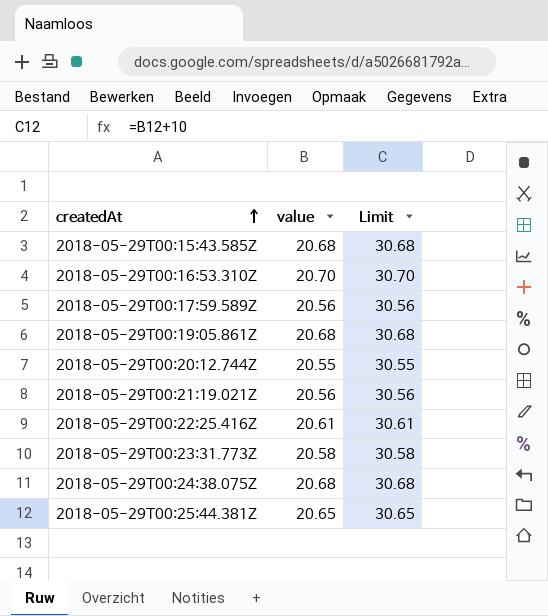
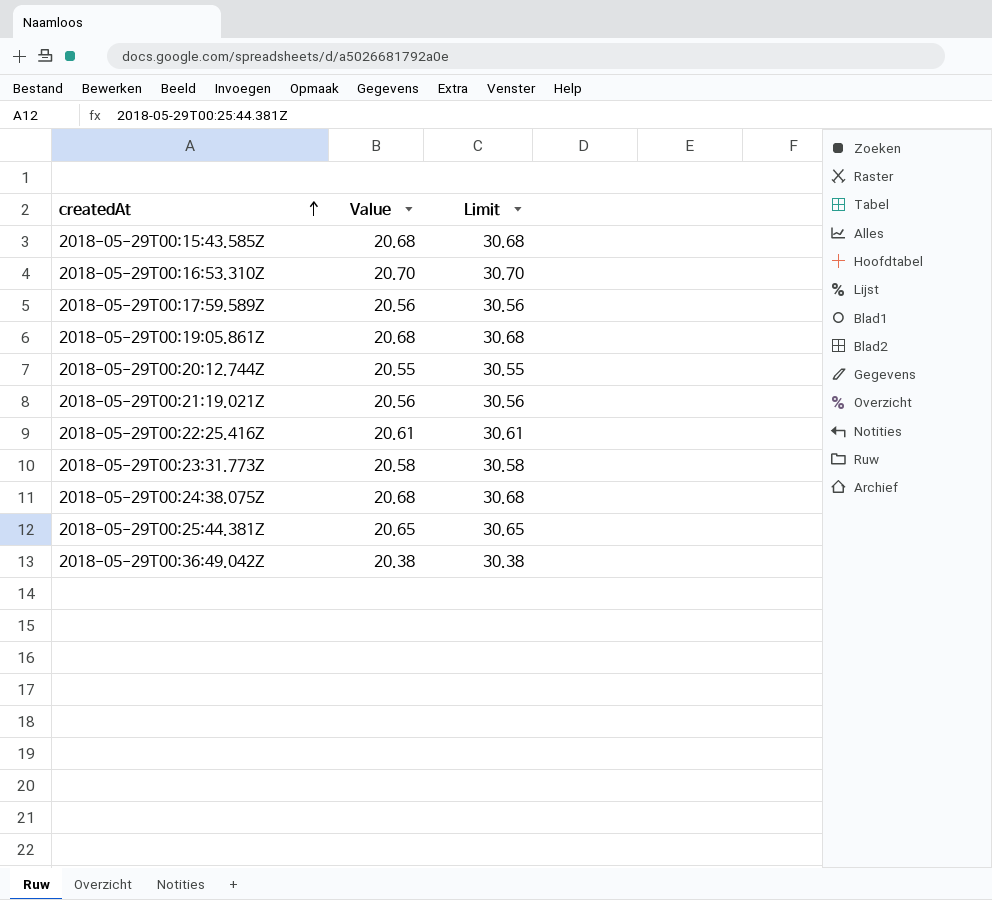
column name: value -> Value
row 2018-05-29T00:36:49.042Z: none -> 20.38 | 30.38

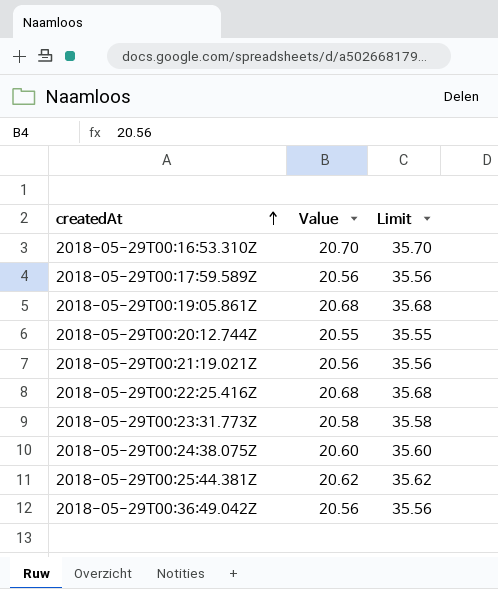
column Limit | formula: [Value] + 10 -> [Value] + 15
row 2018-05-29T00:15:43.585Z: 20.68 | 30.68 -> none
2018-05-29T00:22:25.416Z | Value: 20.61 -> 20.68
2018-05-29T00:24:38.075Z | Value: 20.68 -> 20.60
2018-05-29T00:25:44.381Z | Value: 20.65 -> 20.62
2018-05-29T00:36:49.042Z | Value: 20.38 -> 20.56

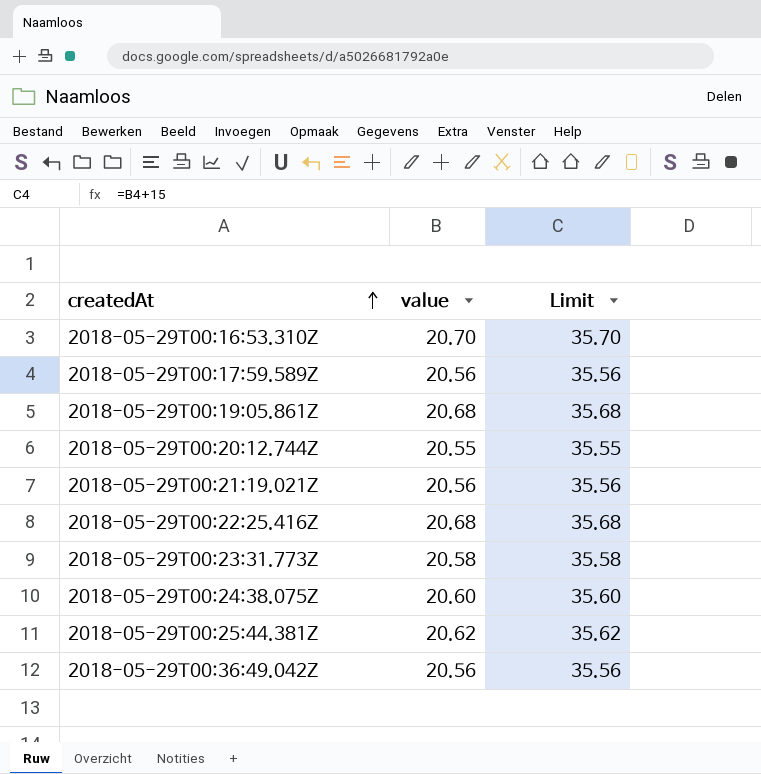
column name: Value -> value

